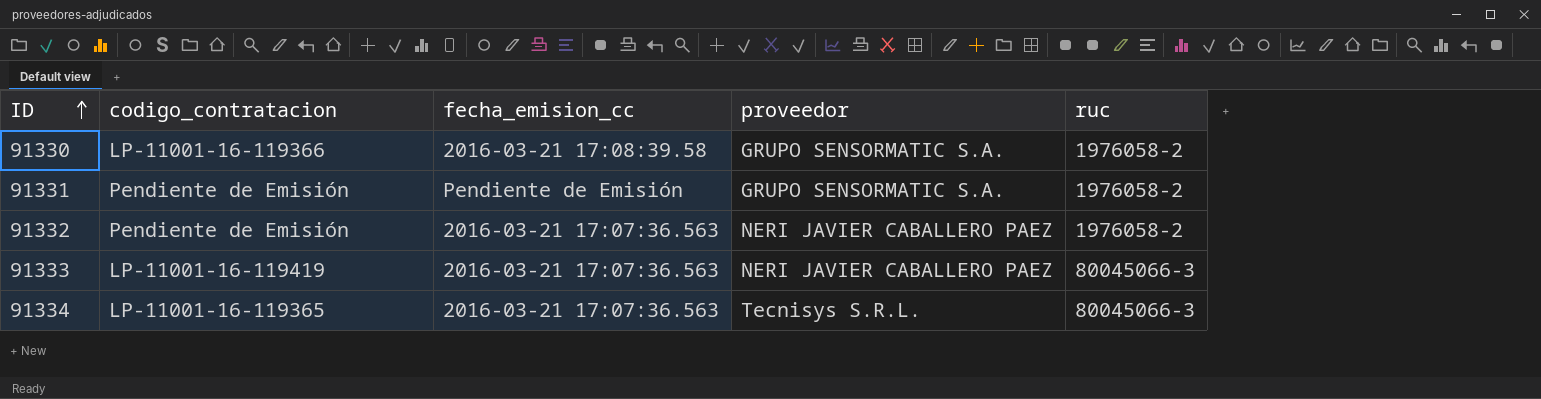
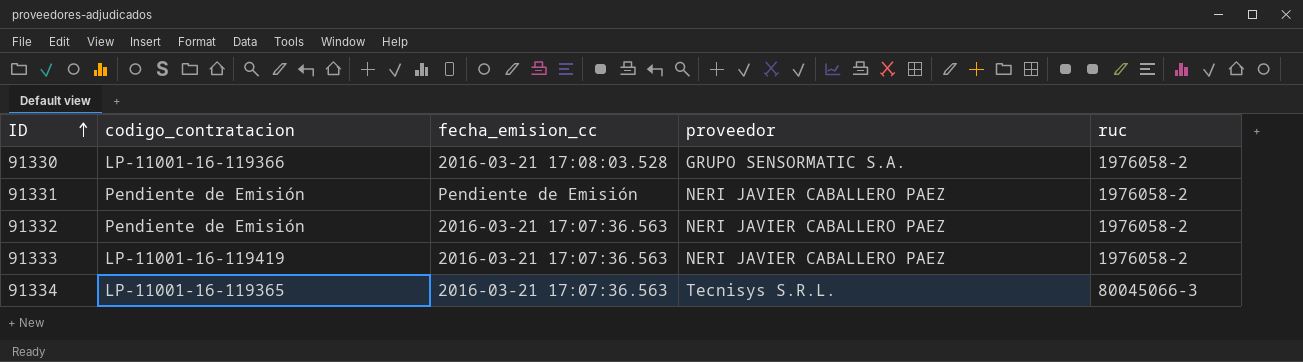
91330 | fecha_emision_cc: 2016-03-21 17:08:39.58 -> 2016-03-21 17:08:03.528
91331 | proveedor: GRUPO SENSORMATIC S.A. -> NERI JAVIER CABALLERO PAEZ
91333 | ruc: 80045066-3 -> 1976058-2

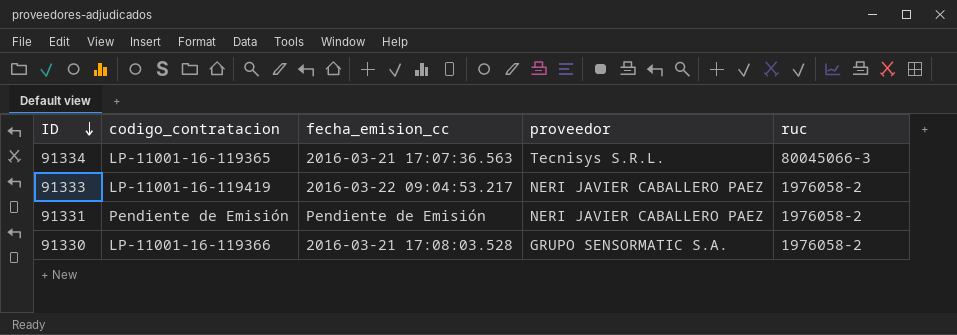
row order: ID ascending -> ID descending
row 91332: Pendiente de Emisión | 2016-03-21 17:07:36.563 | NERI JAVIER CABALLERO PAEZ | 1976058-2 -> none
91333 | fecha_emision_cc: 2016-03-21 17:07:36.563 -> 2016-03-22 09:04:53.217

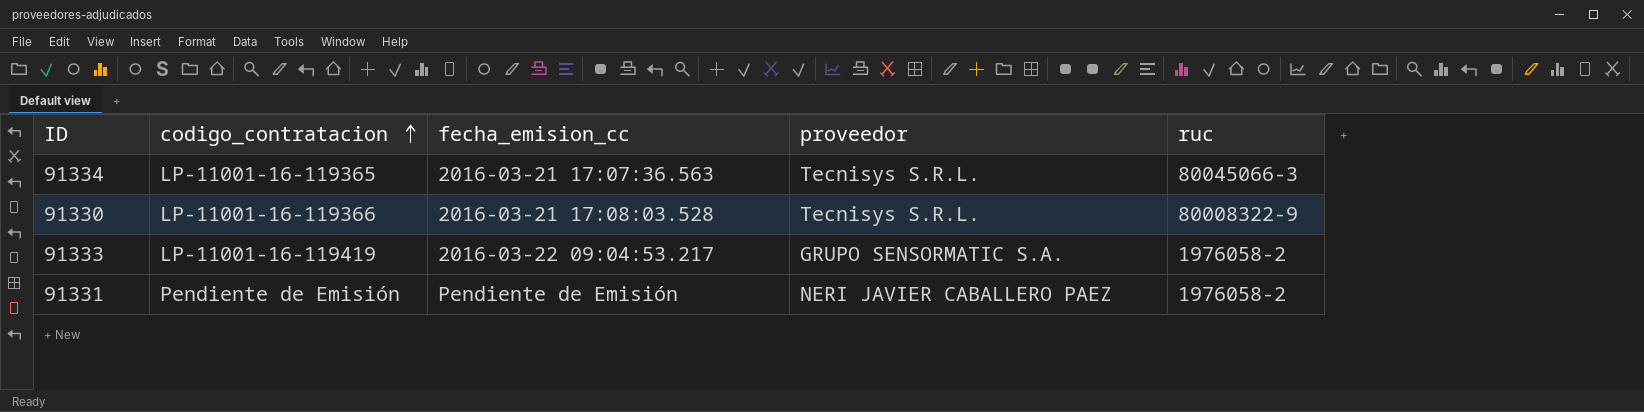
row order: ID descending -> codigo_contratacion ascending
91330 | proveedor: GRUPO SENSORMATIC S.A. -> Tecnisys S.R.L.
91330 | ruc: 1976058-2 -> 80008322-9
91333 | proveedor: NERI JAVIER CABALLERO PAEZ -> GRUPO SENSORMATIC S.A.

